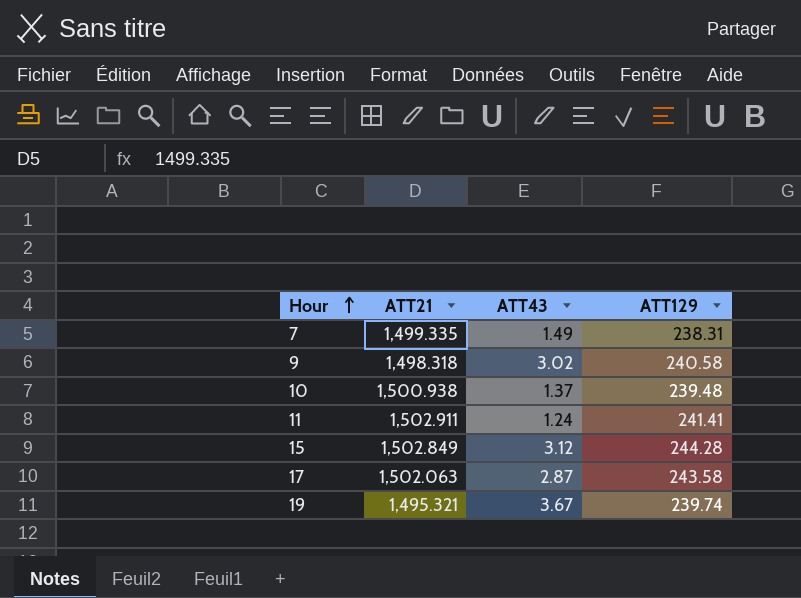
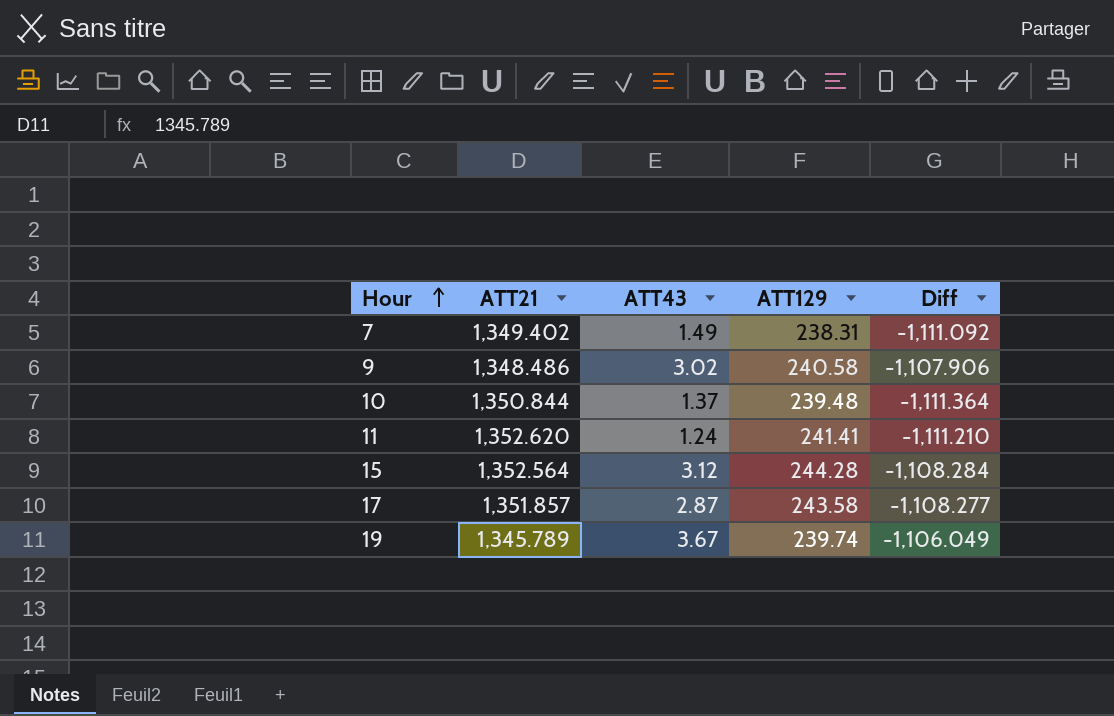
column Diff | formula: none -> [ATT129] - [ATT21]
7 | ATT21: 1,499.335 -> 1,349.402
9 | ATT21: 1,498.318 -> 1,348.486
10 | ATT21: 1,500.938 -> 1,350.844
11 | ATT21: 1,502.911 -> 1,352.620
15 | ATT21: 1,502.849 -> 1,352.564
17 | ATT21: 1,502.063 -> 1,351.857
19 | ATT21: 1,495.321 -> 1,345.789

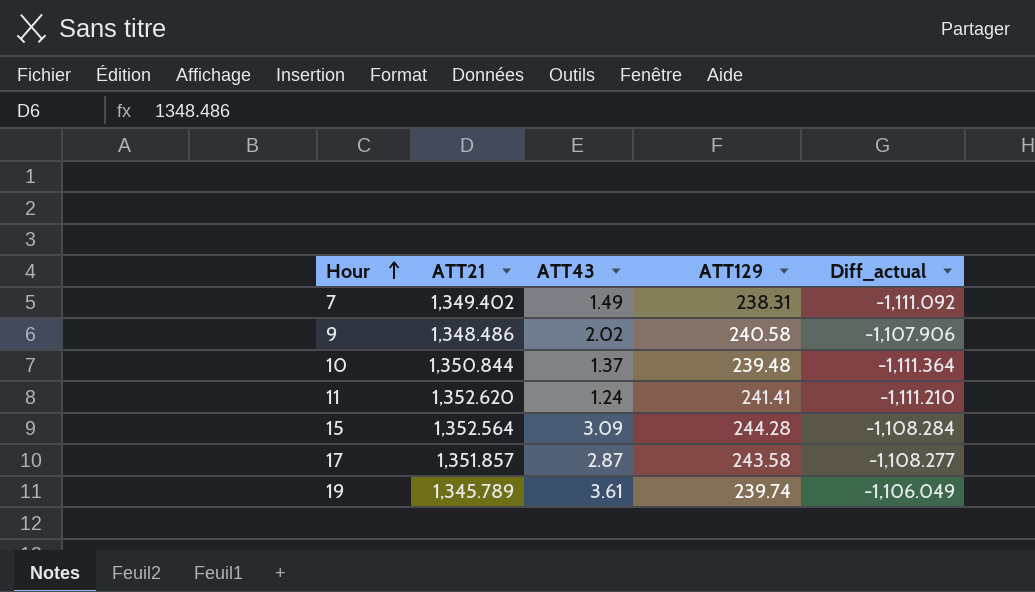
column name: Diff -> Diff_actual
9 | ATT43: 3.02 -> 2.02
15 | ATT43: 3.12 -> 3.09
19 | ATT43: 3.67 -> 3.61

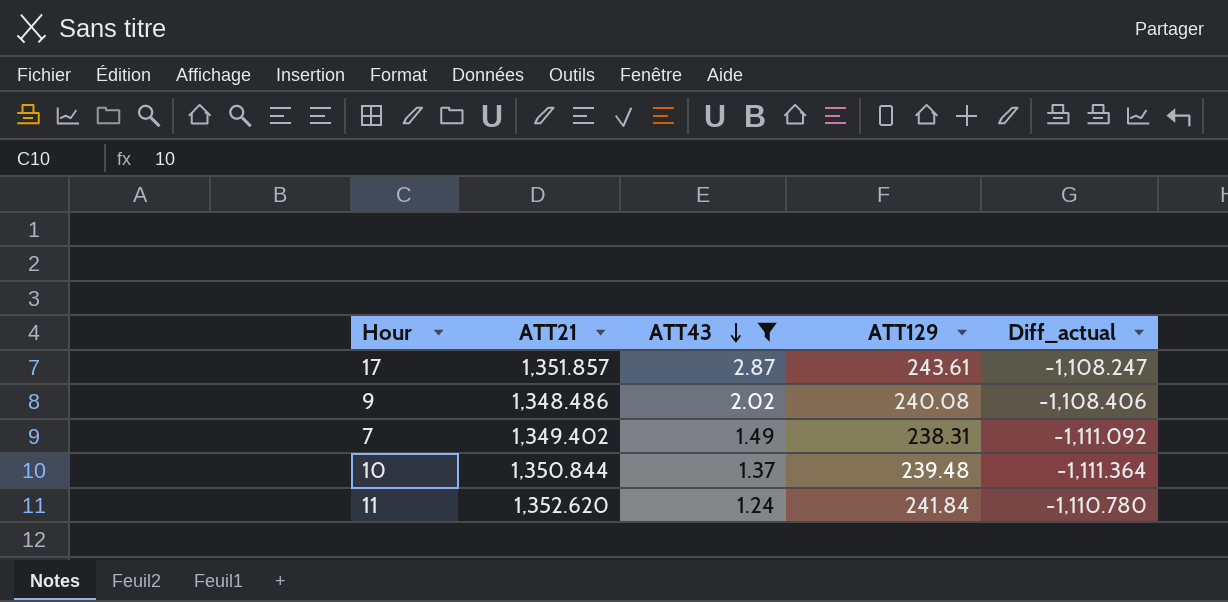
filter: none -> ATT43 <= 2.87
row order: Hour ascending -> ATT43 descending
17 | ATT129: 243.58 -> 243.61
17 | Diff_actual: -1,108.277 -> -1,108.247
9 | ATT129: 240.58 -> 240.08
9 | Diff_actual: -1,107.906 -> -1,108.406
11 | ATT129: 241.41 -> 241.84
11 | Diff_actual: -1,111.210 -> -1,110.780

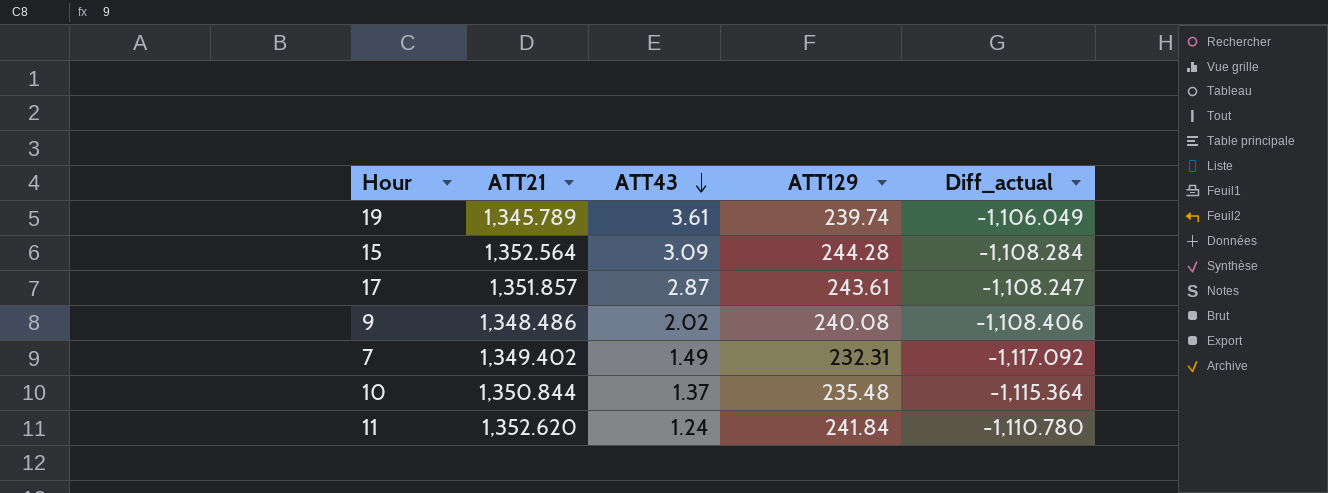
filter: ATT43 <= 2.87 -> none
7 | ATT129: 238.31 -> 232.31
7 | Diff_actual: -1,111.092 -> -1,117.092
10 | ATT129: 239.48 -> 235.48
10 | Diff_actual: -1,111.364 -> -1,115.364

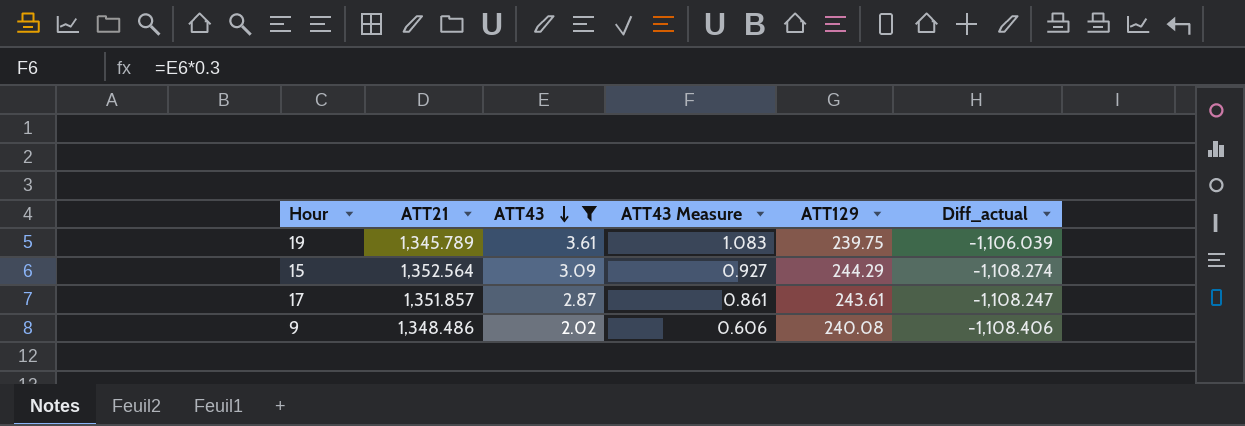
filter: none -> ATT43 >= 2.02
column ATT43 Measure | formula: none -> [ATT43] * 0.3
19 | ATT129: 239.74 -> 239.75
19 | Diff_actual: -1,106.049 -> -1,106.039
15 | ATT129: 244.28 -> 244.29
15 | Diff_actual: -1,108.284 -> -1,108.274

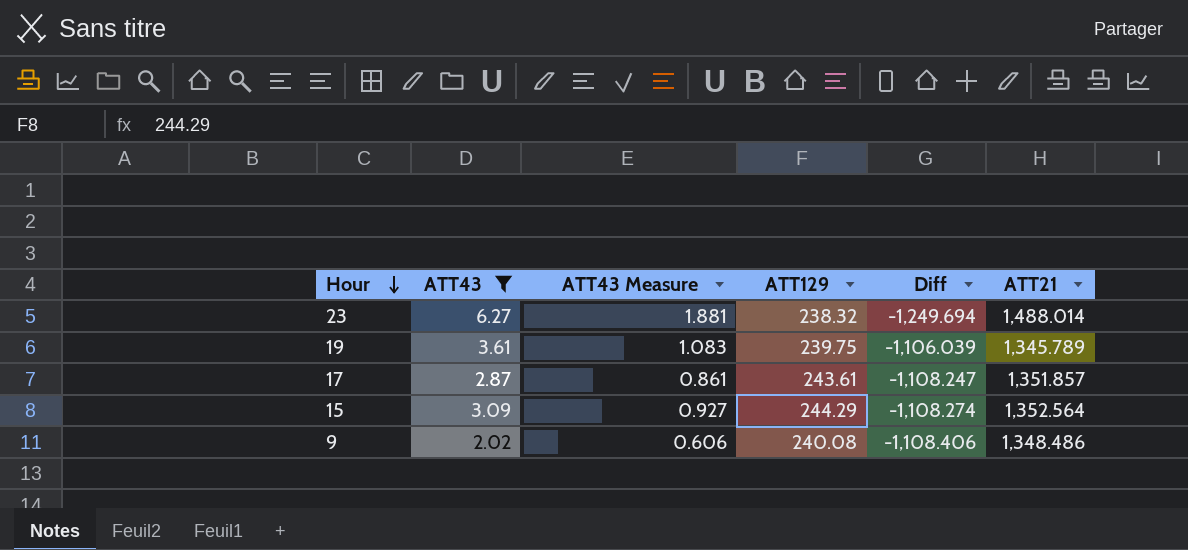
row order: ATT43 descending -> Hour descending
column name: Diff_actual -> Diff
column ATT21 | position: 2 -> 6
row 23: none -> 6.27 | 1.881 | 238.32 | -1,249.694 | 1,488.014

